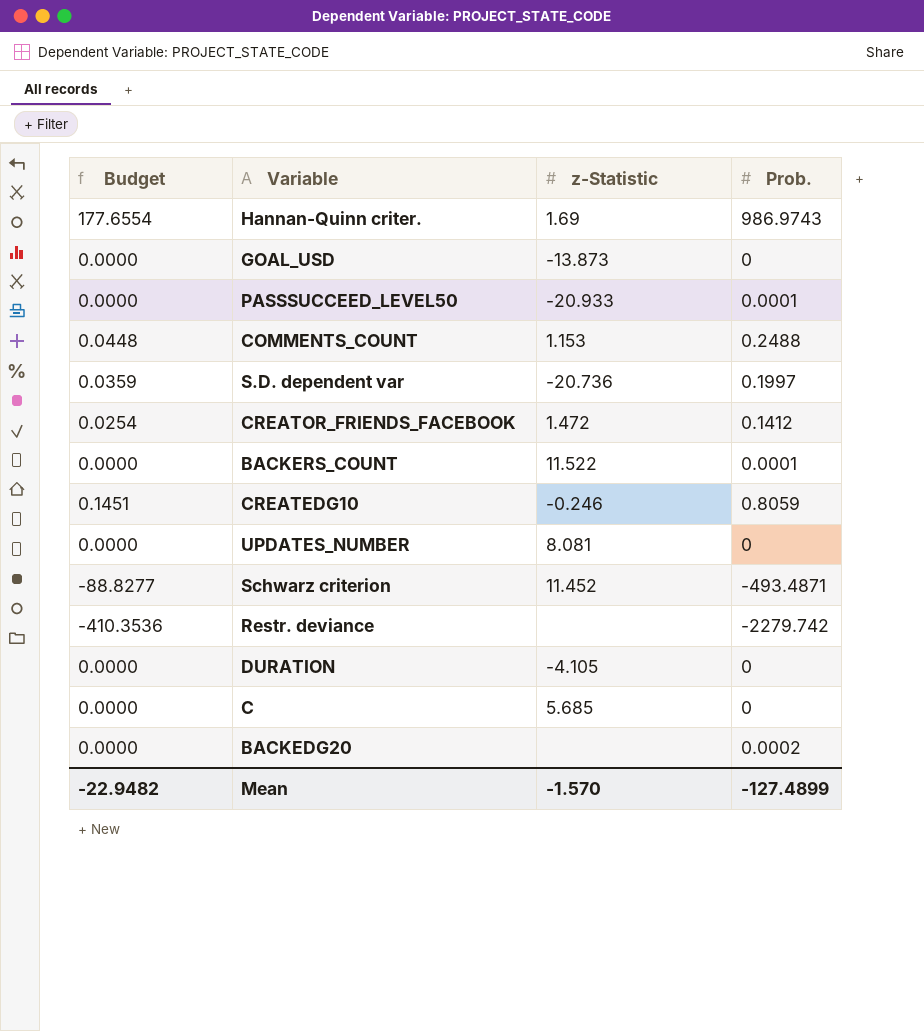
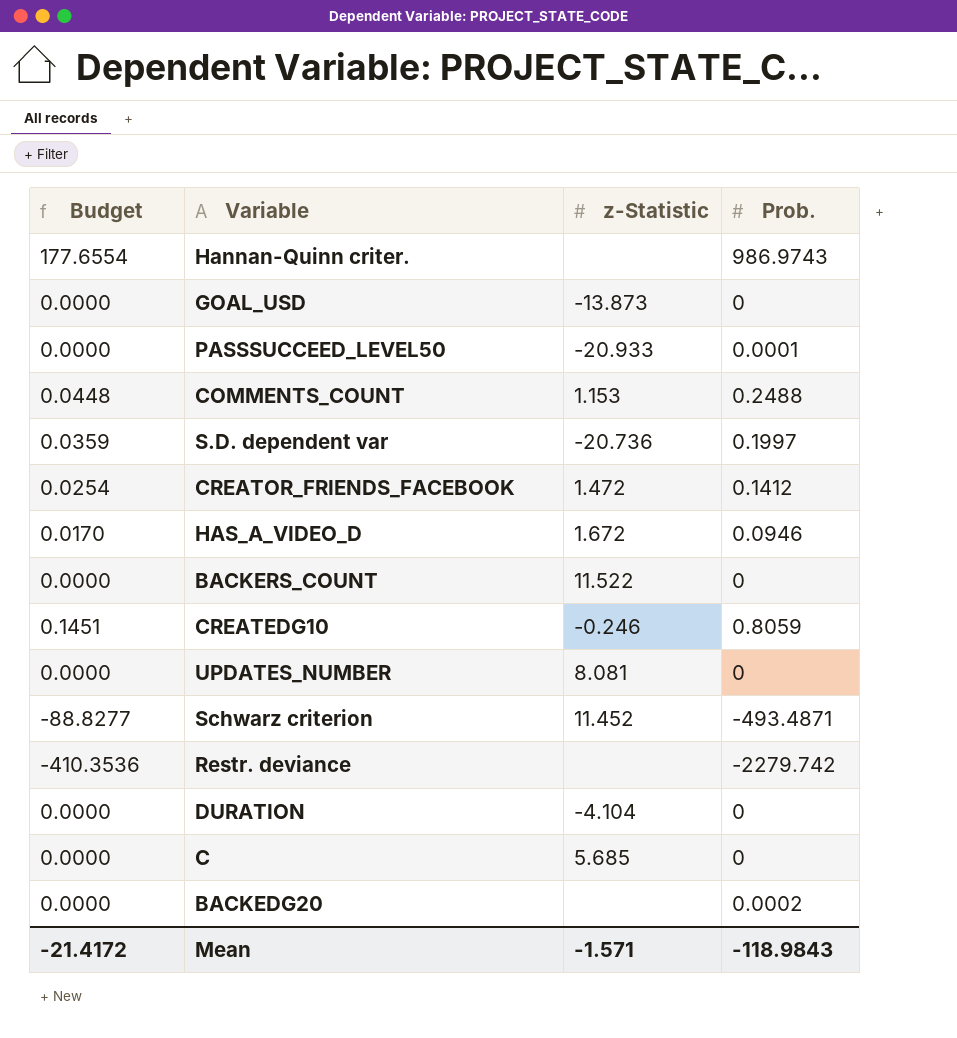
Hannan-Quinn criter. | z-Statistic: 1.69 -> none
row HAS_A_VIDEO_D: none -> 0.0170 | 1.672 | 0.0946
BACKERS_COUNT | Prob.: 0.0001 -> 0
DURATION | z-Statistic: -4.105 -> -4.104
Mean | Budget: -22.9482 -> -21.4172
Mean | z-Statistic: -1.570 -> -1.571
Mean | Prob.: -127.4899 -> -118.9843

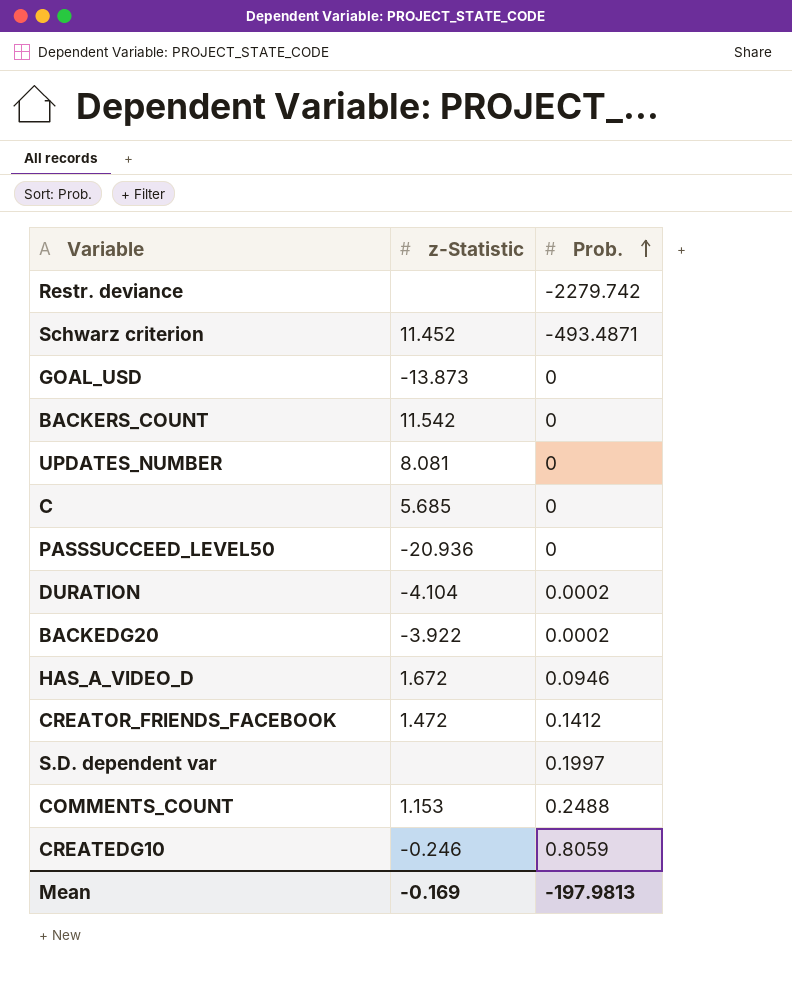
row order: none -> Prob. ascending
column Budget | formula: [Prob.] * 0.18 -> none
row Hannan-Quinn criter.: 177.6554 | none | 986.9743 -> none
BACKERS_COUNT | z-Statistic: 11.522 -> 11.542
PASSSUCCEED_LEVEL50 | z-Statistic: -20.933 -> -20.936
PASSSUCCEED_LEVEL50 | Prob.: 0.0001 -> 0
DURATION | Prob.: 0 -> 0.0002
BACKEDG20 | z-Statistic: none -> -3.922
S.D. dependent var | z-Statistic: -20.736 -> none
Mean | z-Statistic: -1.571 -> -0.169
Mean | Prob.: -118.9843 -> -197.9813

